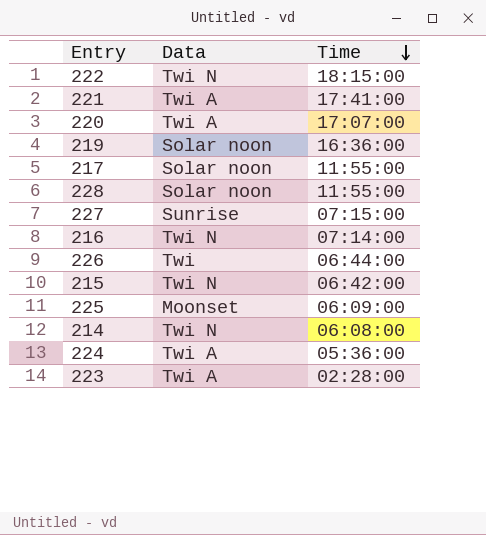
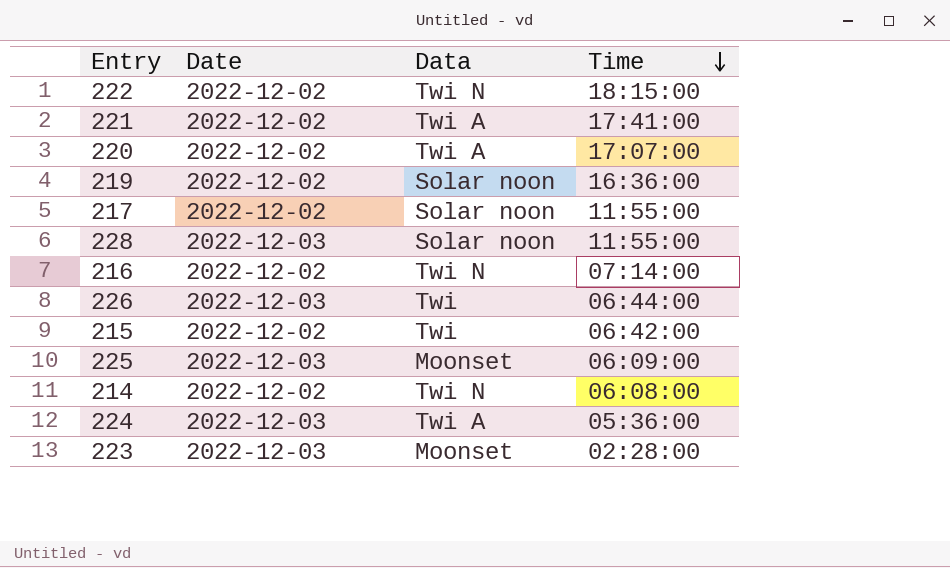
column Date | position: none -> 2
row 227: Sunrise | 07:15:00 -> none
215 | Data: Twi N -> Twi
223 | Data: Twi A -> Moonset

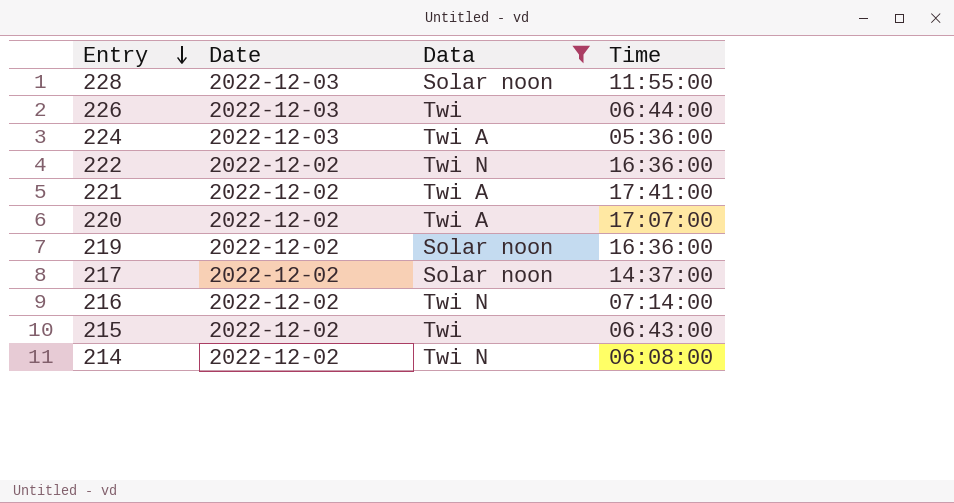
filter: none -> Data != Moonset
row order: Time descending -> Entry descending
222 | Time: 18:15:00 -> 16:36:00
217 | Time: 11:55:00 -> 14:37:00
215 | Time: 06:42:00 -> 06:43:00

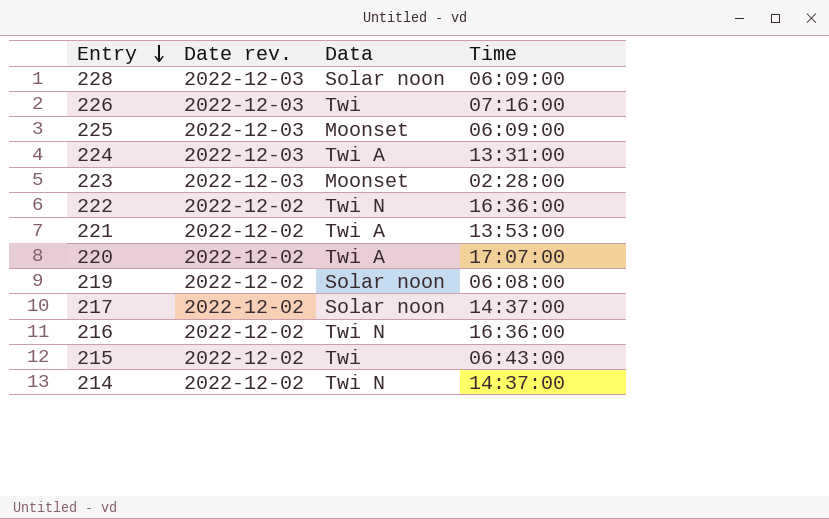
filter: Data != Moonset -> none
column name: Date -> Date rev.
228 | Time: 11:55:00 -> 06:09:00
226 | Time: 06:44:00 -> 07:16:00
224 | Time: 05:36:00 -> 13:31:00
221 | Time: 17:41:00 -> 13:53:00
219 | Time: 16:36:00 -> 06:08:00
216 | Time: 07:14:00 -> 16:36:00
214 | Time: 06:08:00 -> 14:37:00

